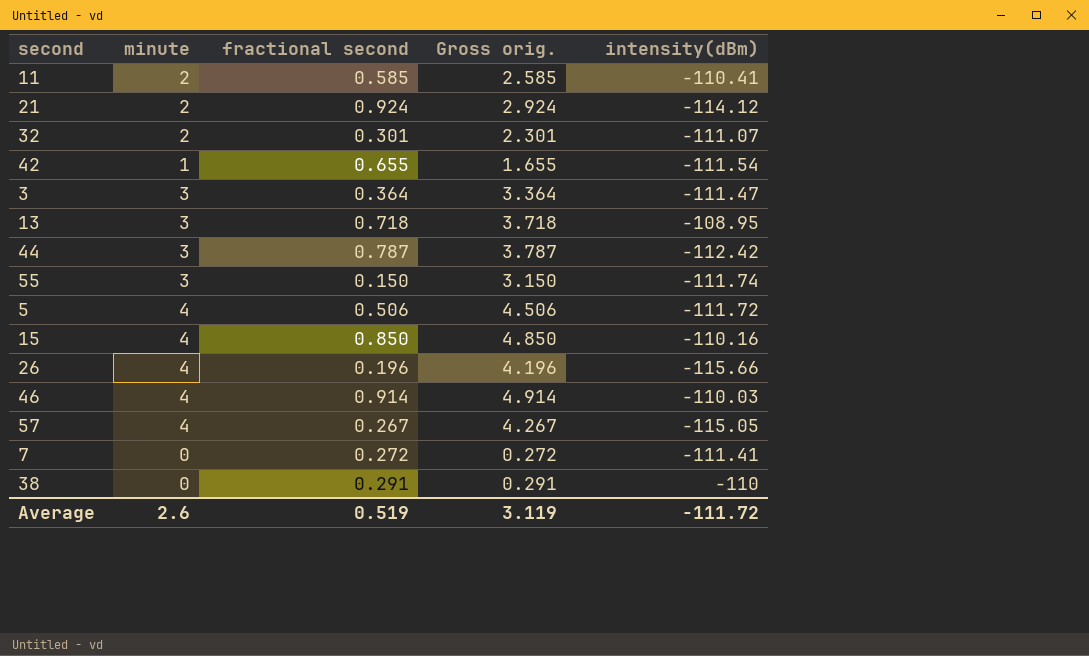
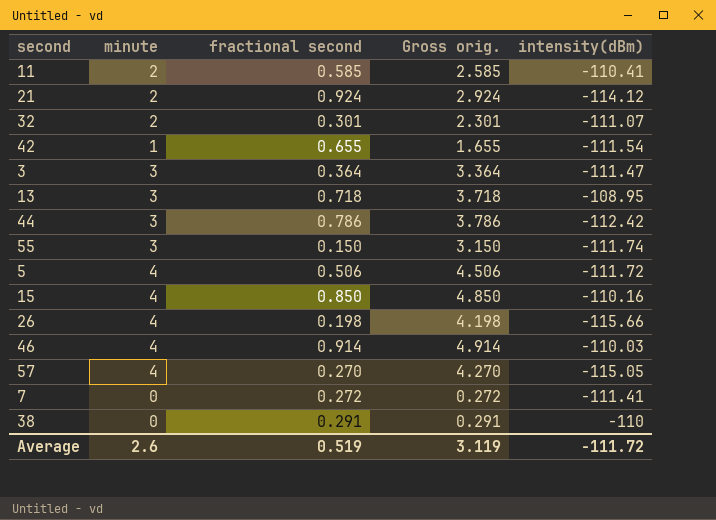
44 | fractional second: 0.787 -> 0.786
44 | Gross orig.: 3.787 -> 3.786
26 | fractional second: 0.196 -> 0.198
26 | Gross orig.: 4.196 -> 4.198
57 | fractional second: 0.267 -> 0.270
57 | Gross orig.: 4.267 -> 4.270

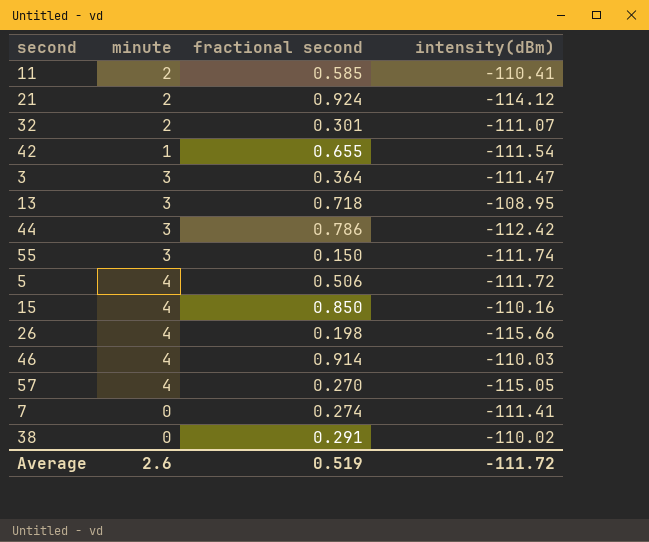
column Gross orig. | formula: [minute] + [fractional second] -> none
7 | fractional second: 0.272 -> 0.274
38 | intensity(dBm): -110 -> -110.02

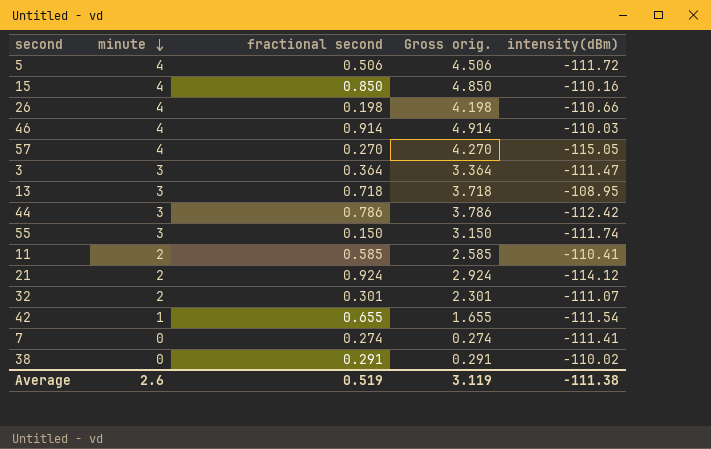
row order: none -> minute descending
column Gross orig. | formula: none -> [minute] + [fractional second]
26 | intensity(dBm): -115.66 -> -110.66
Average | intensity(dBm): -111.72 -> -111.38

